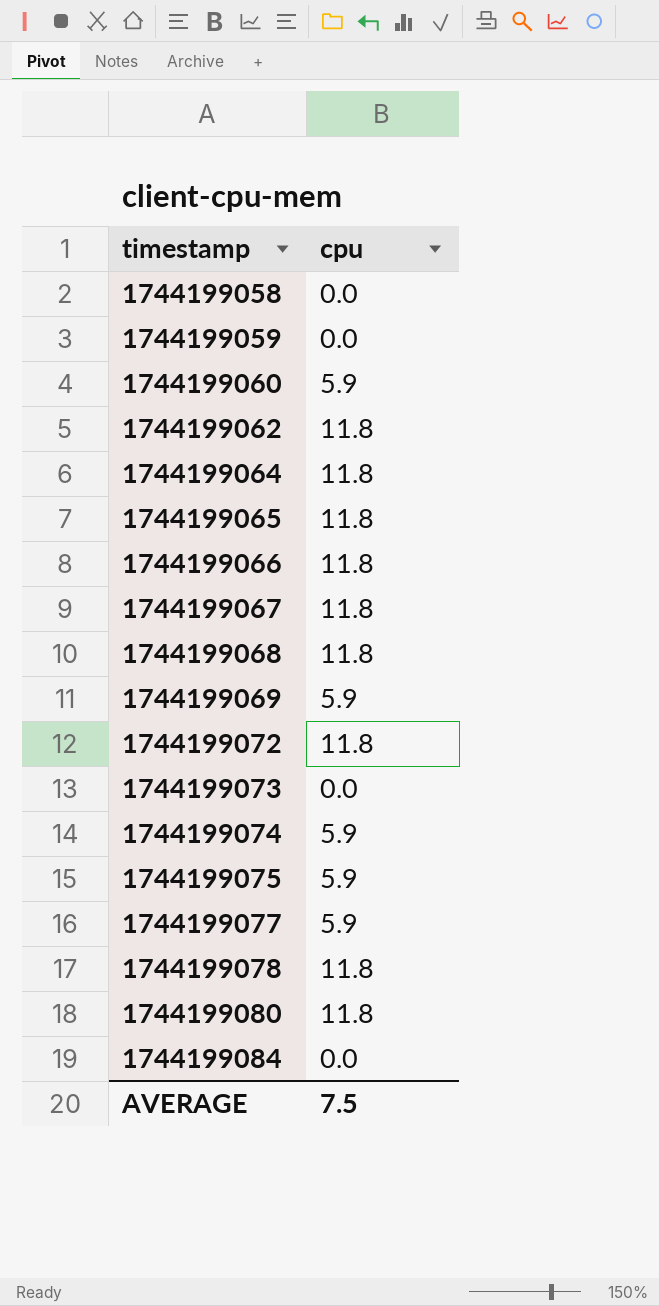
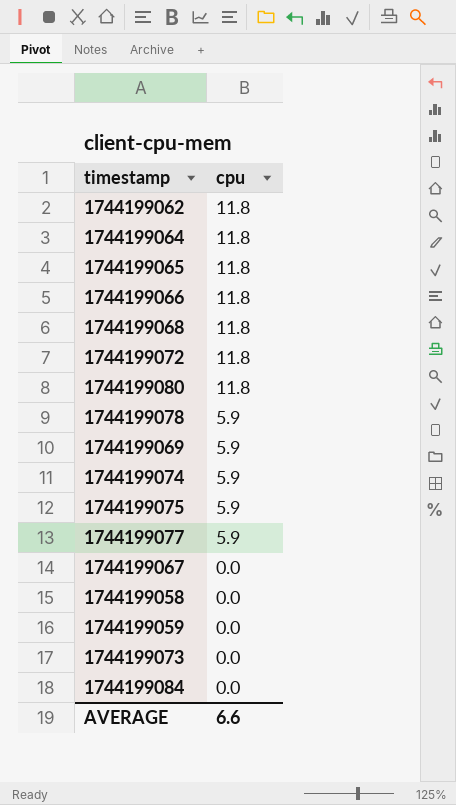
row order: timestamp ascending -> cpu descending
row 1744199060: 5.9 -> none
1744199078 | cpu: 11.8 -> 5.9
1744199067 | cpu: 11.8 -> 0.0
AVERAGE | cpu: 7.5 -> 6.6

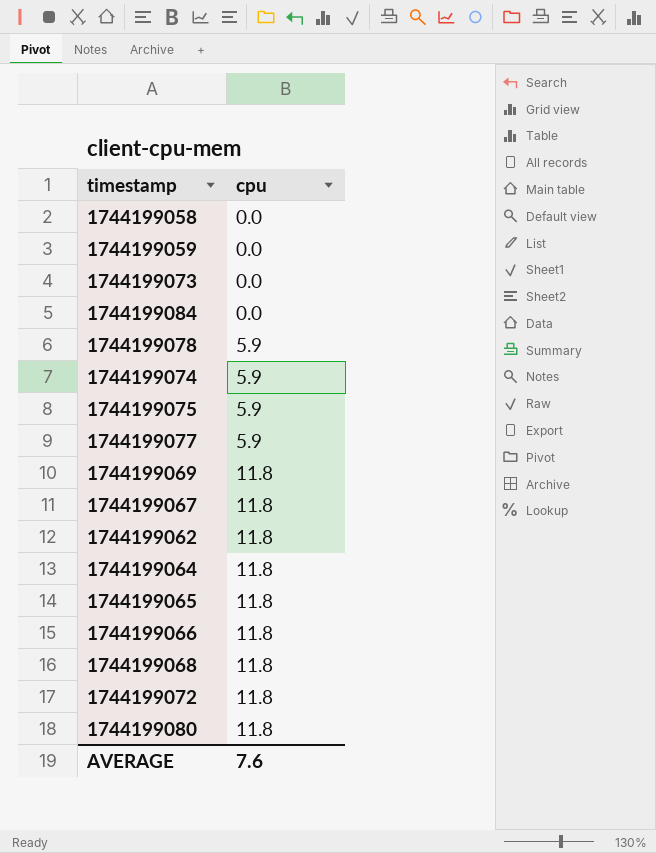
row order: cpu descending -> cpu ascending
1744199069 | cpu: 5.9 -> 11.8
1744199067 | cpu: 0.0 -> 11.8
AVERAGE | cpu: 6.6 -> 7.6

